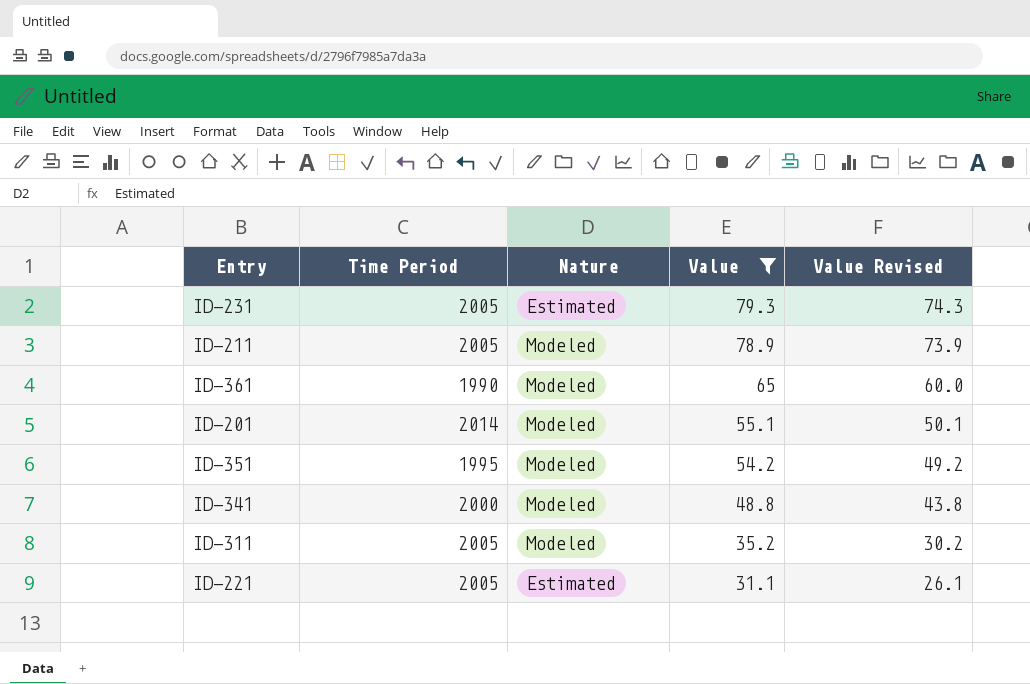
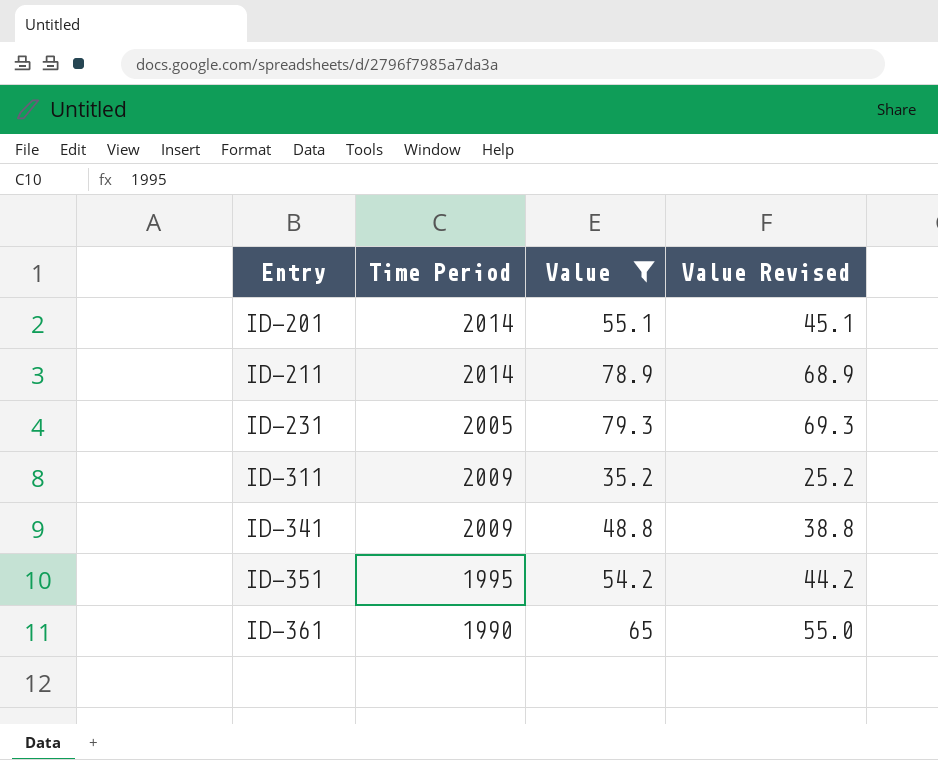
row order: Value descending -> Entry ascending
column Nature | position: 3 -> none
column Value Revised | formula: [Value] - 5 -> [Value] - 10
row ID-221: 2005 | Estimated | 31.1 | 26.1 -> none
ID-211 | Time Period: 2005 -> 2014
ID-311 | Time Period: 2005 -> 2009
ID-341 | Time Period: 2000 -> 2009

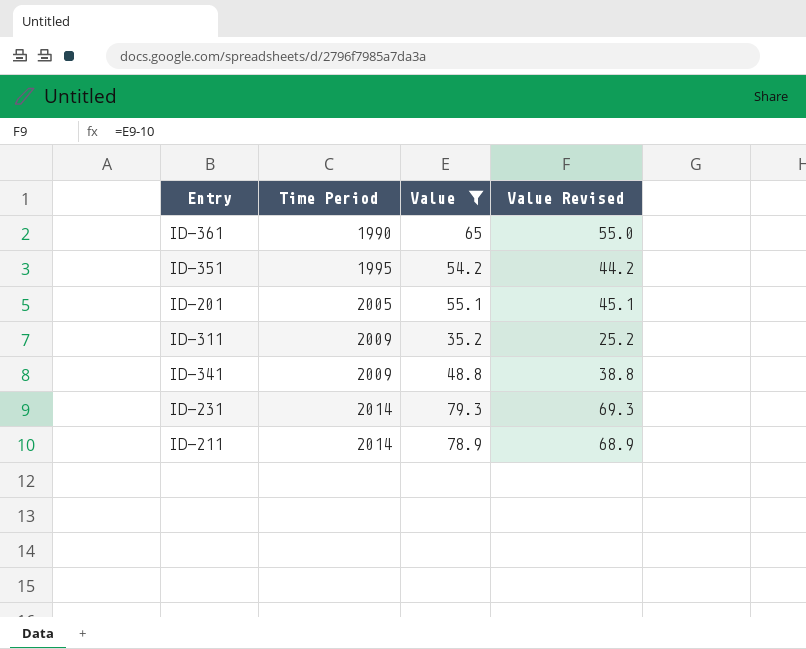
row order: Entry ascending -> Time Period ascending
ID-201 | Time Period: 2014 -> 2005
ID-231 | Time Period: 2005 -> 2014

